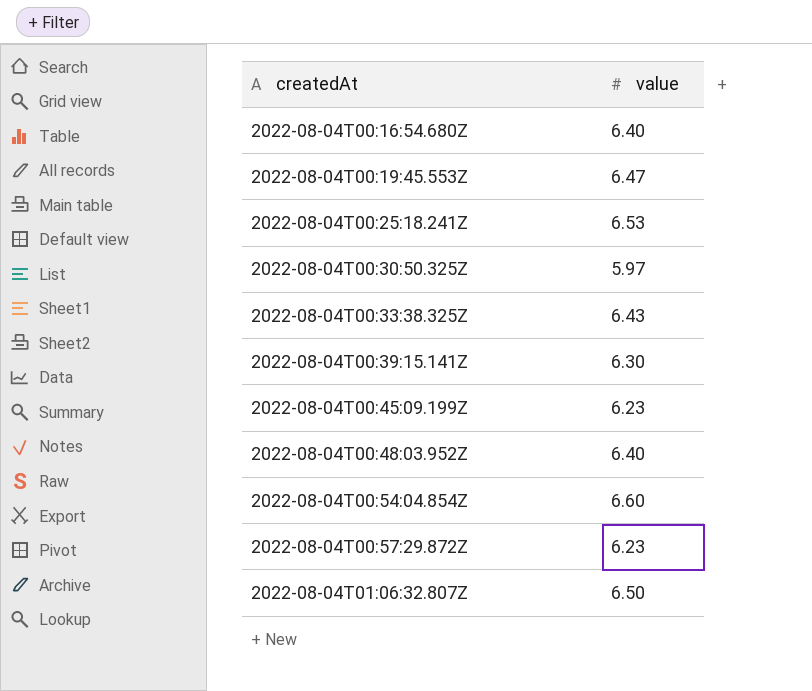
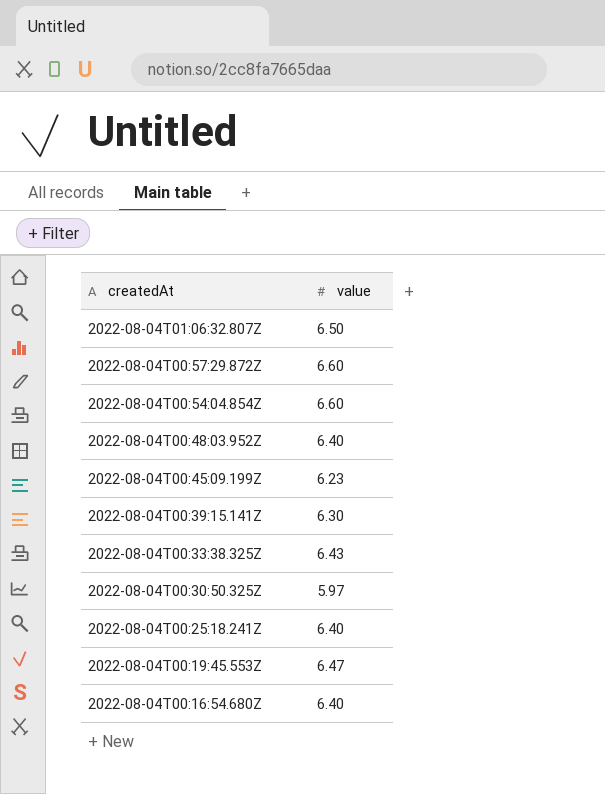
row order: createdAt ascending -> createdAt descending
2022-08-04T00:57:29.872Z | value: 6.23 -> 6.60
2022-08-04T00:25:18.241Z | value: 6.53 -> 6.40

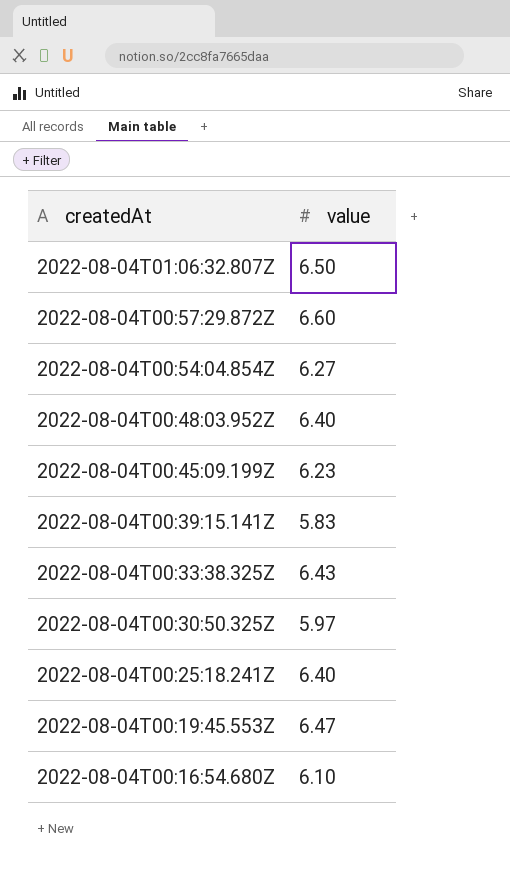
2022-08-04T00:54:04.854Z | value: 6.60 -> 6.27
2022-08-04T00:39:15.141Z | value: 6.30 -> 5.83
2022-08-04T00:16:54.680Z | value: 6.40 -> 6.10

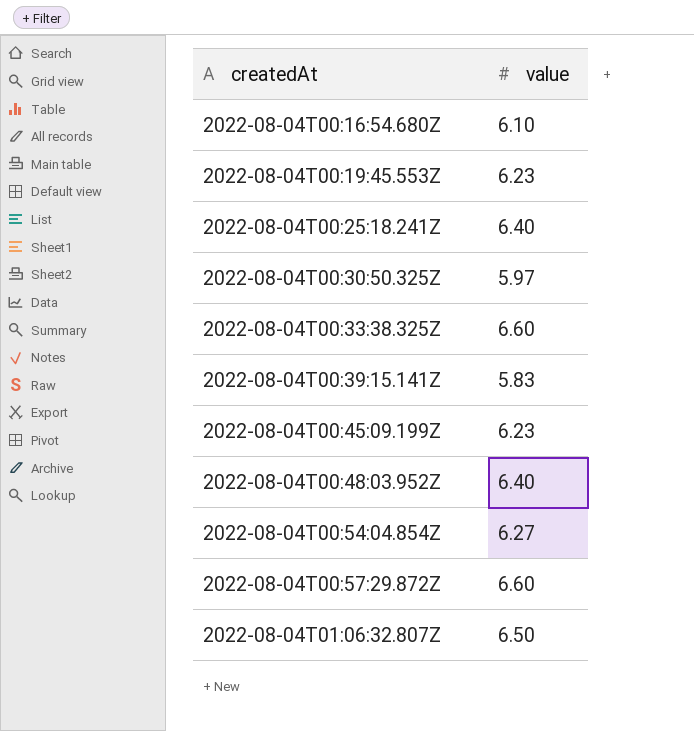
row order: createdAt descending -> createdAt ascending
2022-08-04T00:19:45.553Z | value: 6.47 -> 6.23
2022-08-04T00:33:38.325Z | value: 6.43 -> 6.60

